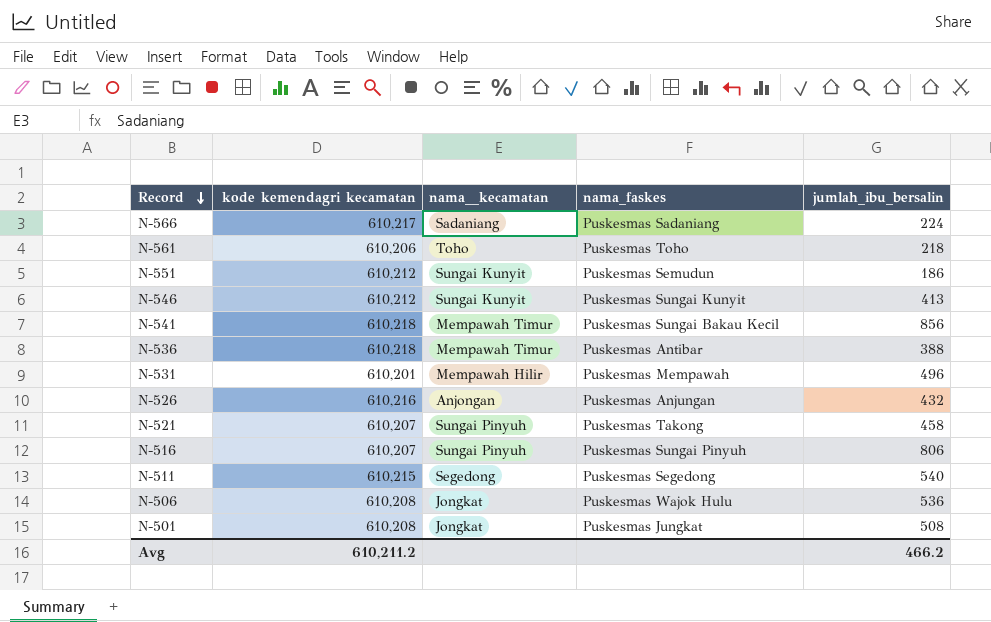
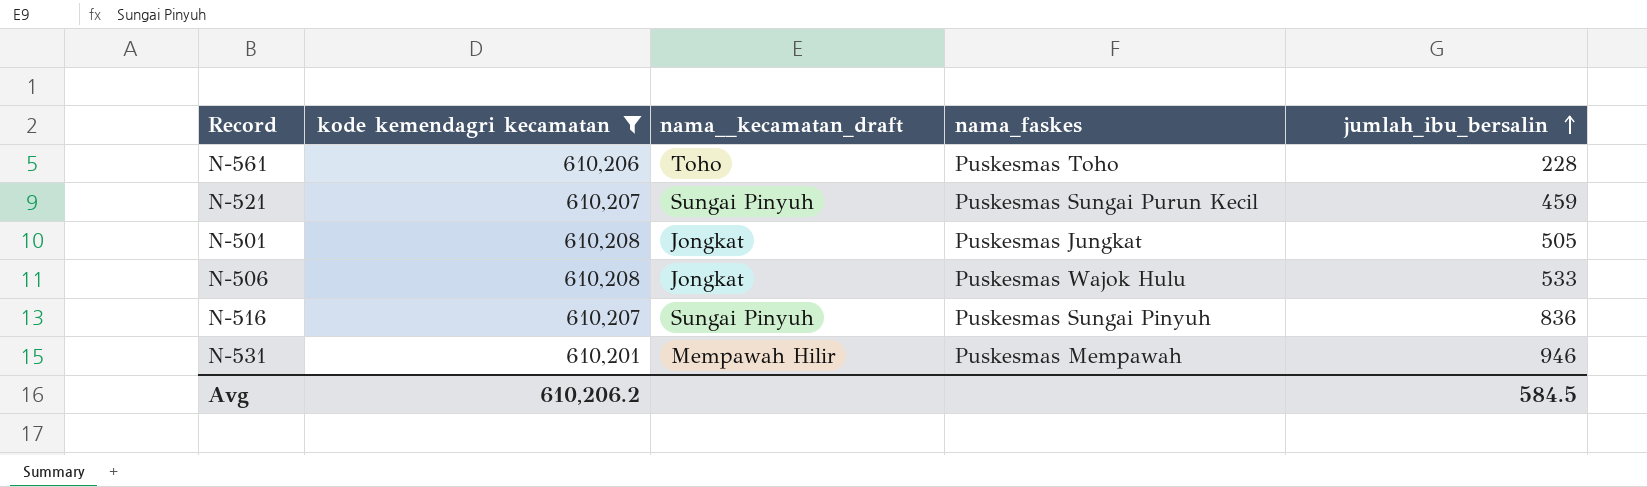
filter: none -> kode kemendagri kecamatan <= 610,208
row order: Record descending -> jumlah_ibu_bersalin ascending
column name: nama__kecamatan -> nama__kecamatan_draft
N-561 | jumlah_ibu_bersalin: 218 -> 228
N-521 | nama_faskes: Puskesmas Takong -> Puskesmas Sungai Purun Kecil
N-521 | jumlah_ibu_bersalin: 458 -> 459
N-501 | jumlah_ibu_bersalin: 508 -> 505
N-506 | jumlah_ibu_bersalin: 536 -> 533
N-516 | jumlah_ibu_bersalin: 806 -> 836
N-531 | jumlah_ibu_bersalin: 496 -> 946
Avg | kode kemendagri kecamatan: 610,211.2 -> 610,206.2
Avg | jumlah_ibu_bersalin: 466.2 -> 584.5

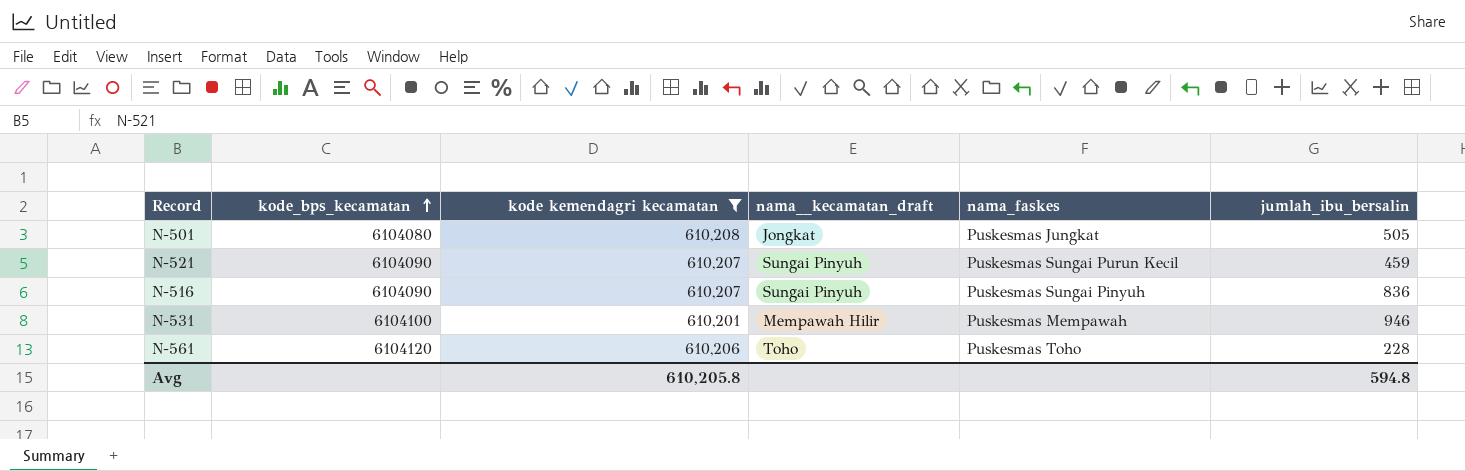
row order: jumlah_ibu_bersalin ascending -> kode_bps_kecamatan ascending
column kode_bps_kecamatan | position: none -> 2
row N-506: 610,208 | Jongkat | Puskesmas Wajok Hulu | 533 -> none
Avg | kode kemendagri kecamatan: 610,206.2 -> 610,205.8
Avg | jumlah_ibu_bersalin: 584.5 -> 594.8

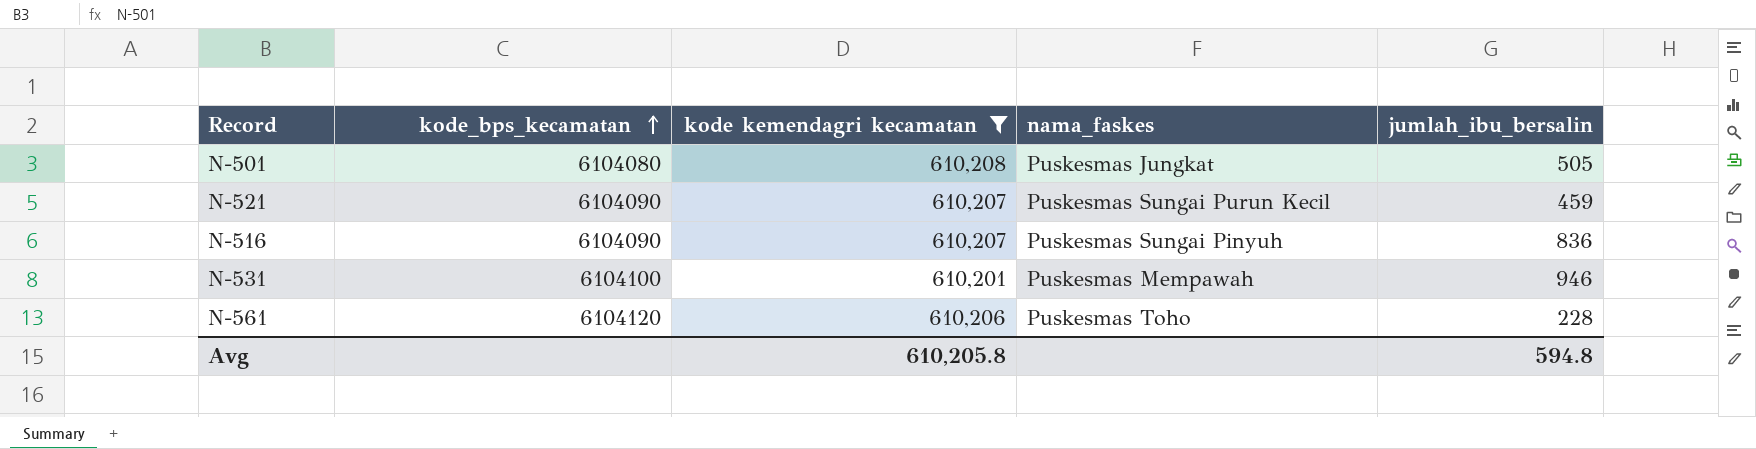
column nama__kecamatan_draft | position: 4 -> none

